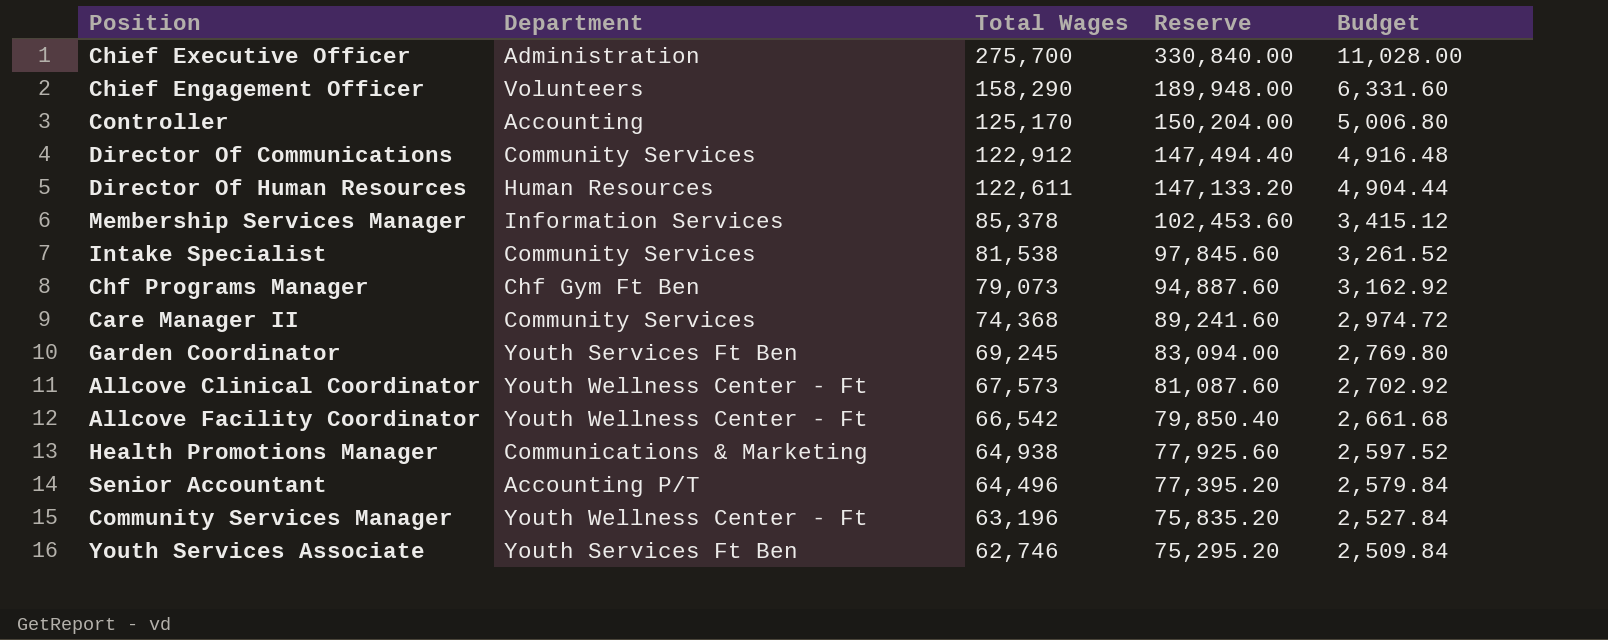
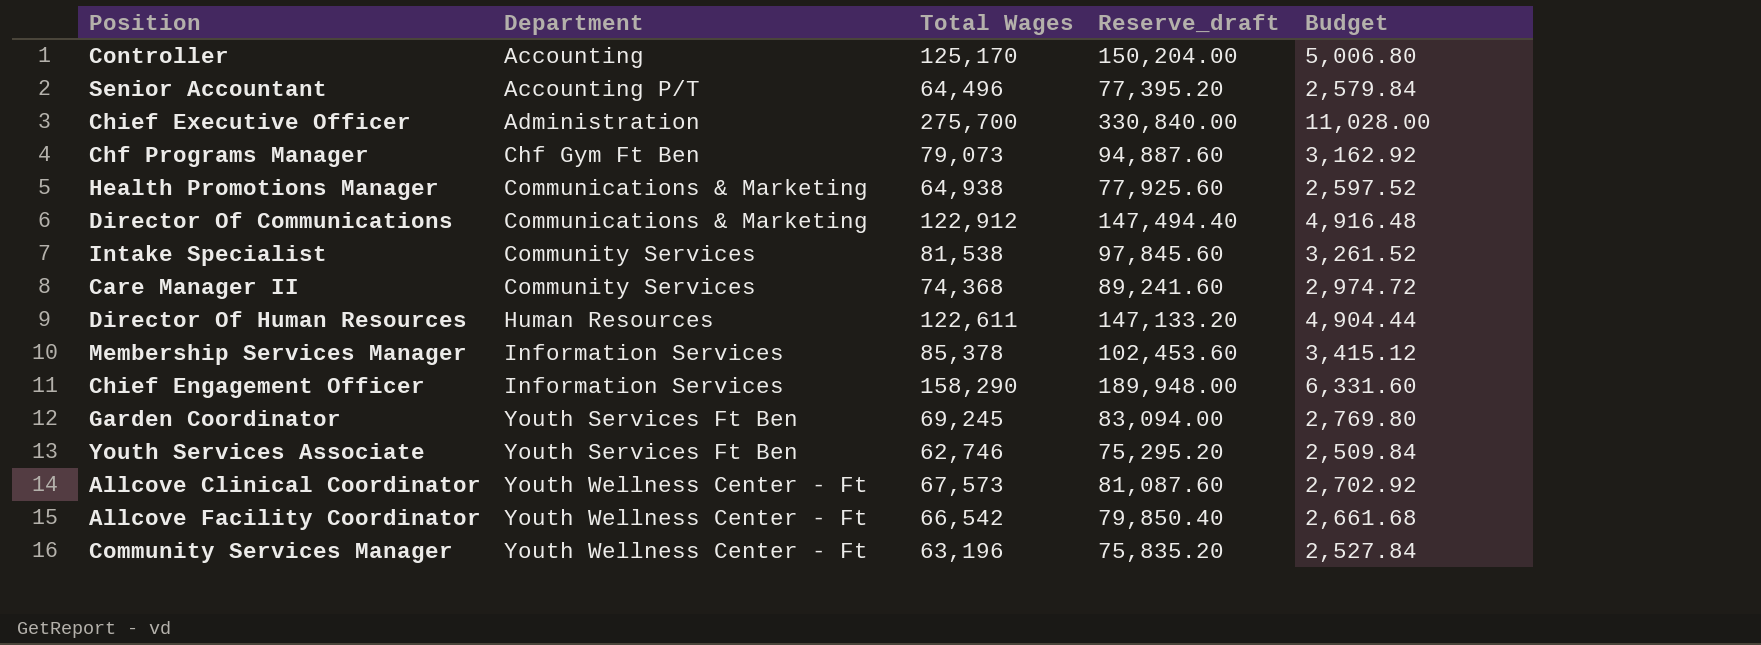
row order: Total Wages descending -> Department ascending
column name: Reserve -> Reserve_draft
Director Of Communications | Department: Community Services -> Communications & Marketing
Chief Engagement Officer | Department: Volunteers -> Information Services

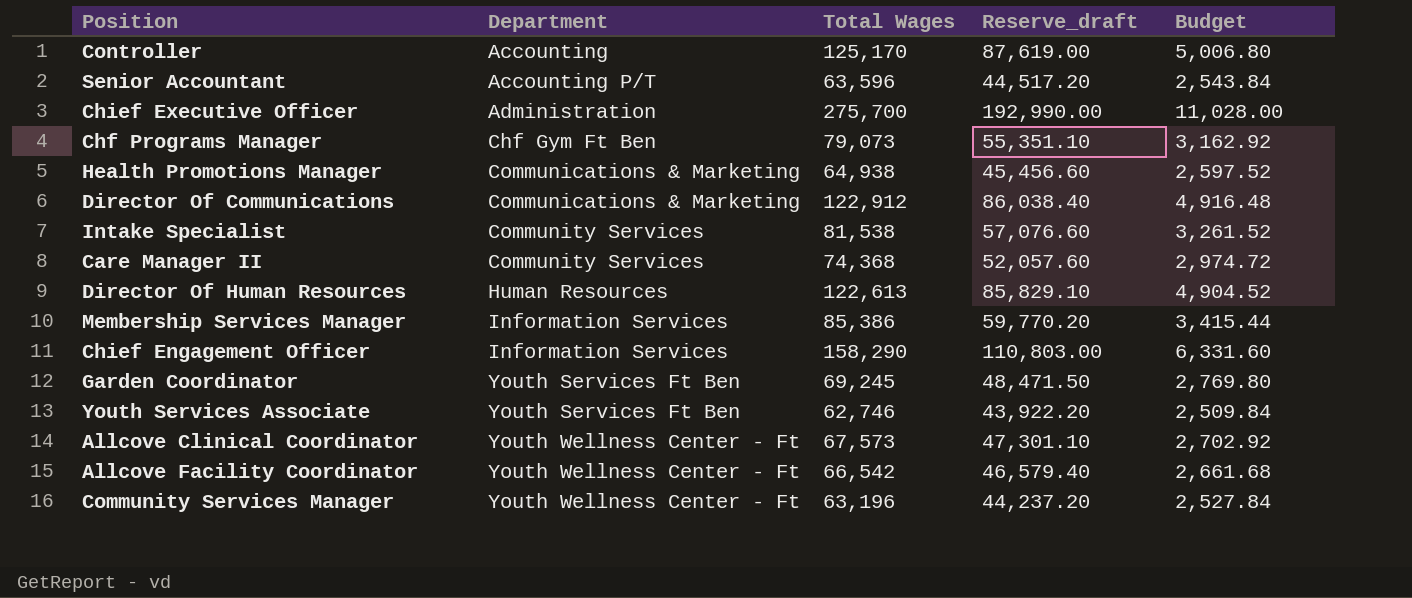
column Reserve_draft | formula: [Total Wages] * 1.2 -> [Total Wages] * 0.7
Senior Accountant | Total Wages: 64,496 -> 63,596
Senior Accountant | Budget: 2,579.84 -> 2,543.84
Director Of Human Resources | Total Wages: 122,611 -> 122,613
Director Of Human Resources | Budget: 4,904.44 -> 4,904.52
Membership Services Manager | Total Wages: 85,378 -> 85,386
Membership Services Manager | Budget: 3,415.12 -> 3,415.44

